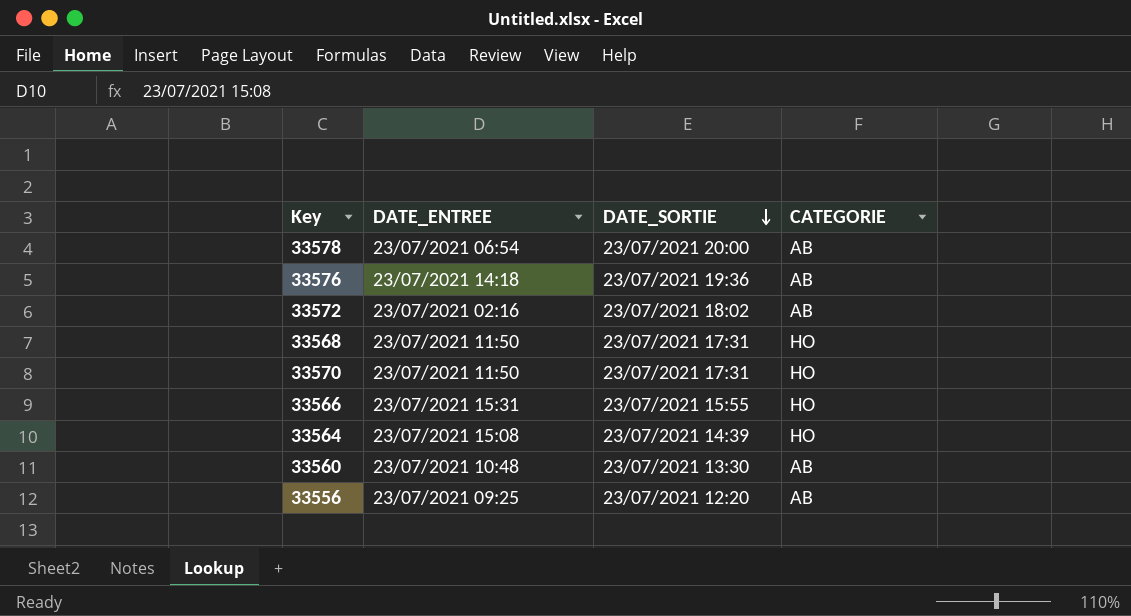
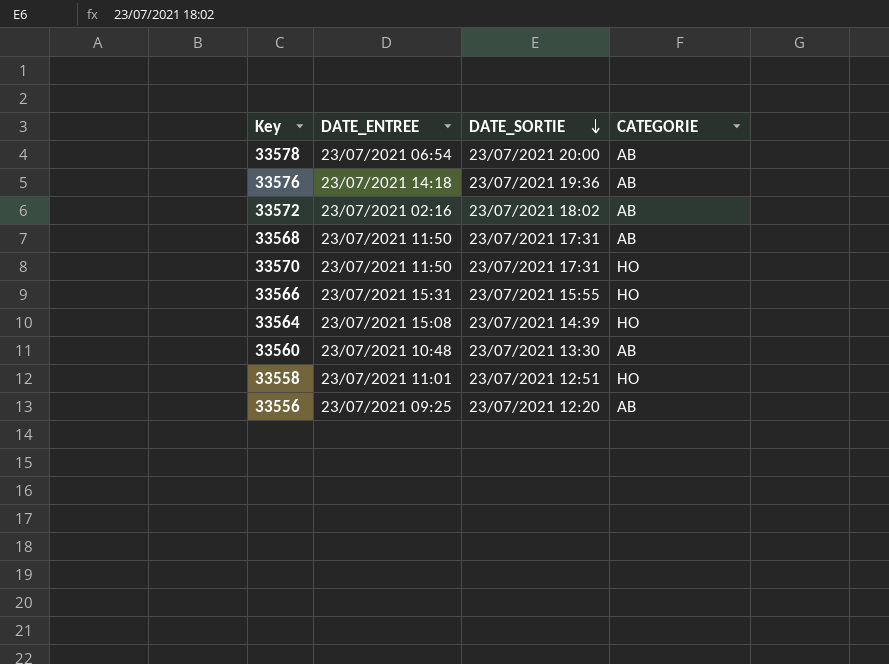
33568 | CATEGORIE: HO -> AB
row 33558: none -> 23/07/2021 11:01 | 23/07/2021 12:51 | HO

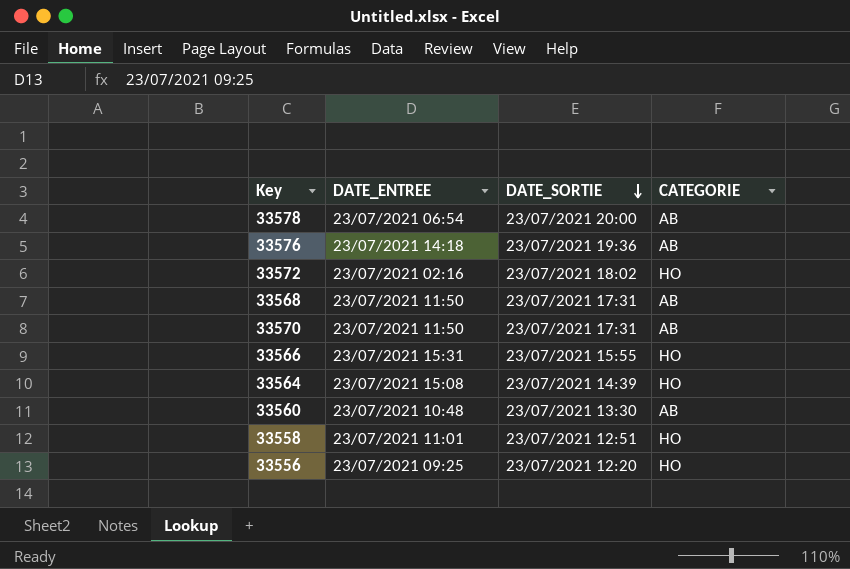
33572 | CATEGORIE: AB -> HO
33570 | CATEGORIE: HO -> AB
33556 | CATEGORIE: AB -> HO

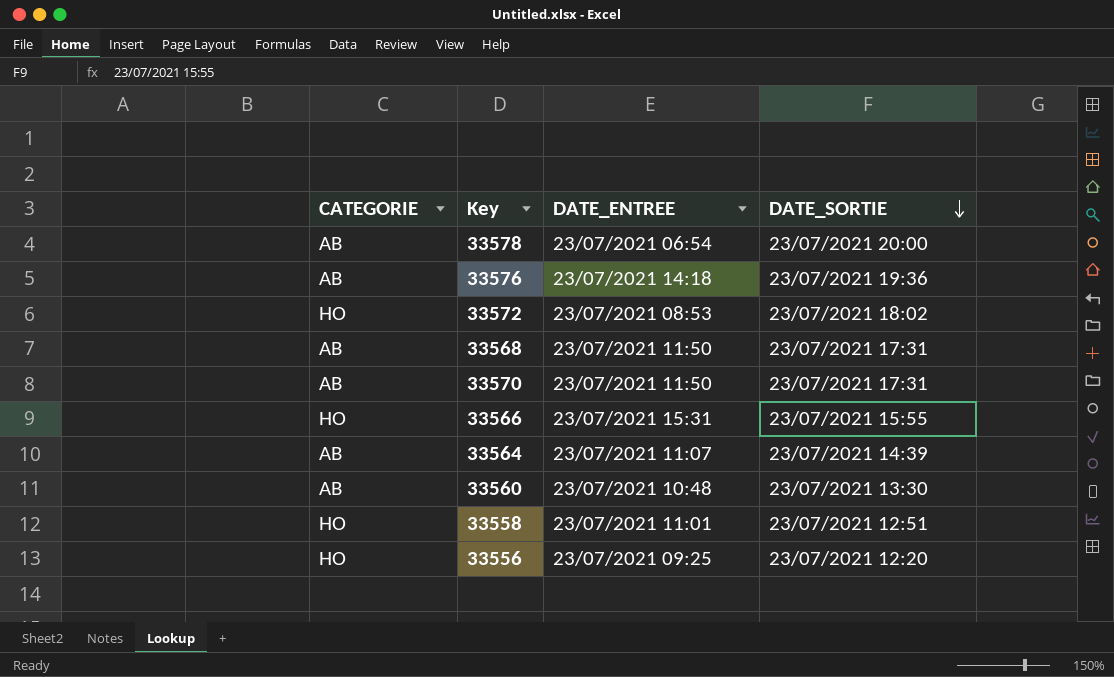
column CATEGORIE | position: 4 -> 1
33572 | DATE_ENTREE: 23/07/2021 02:16 -> 23/07/2021 08:53
33564 | CATEGORIE: HO -> AB
33564 | DATE_ENTREE: 23/07/2021 15:08 -> 23/07/2021 11:07

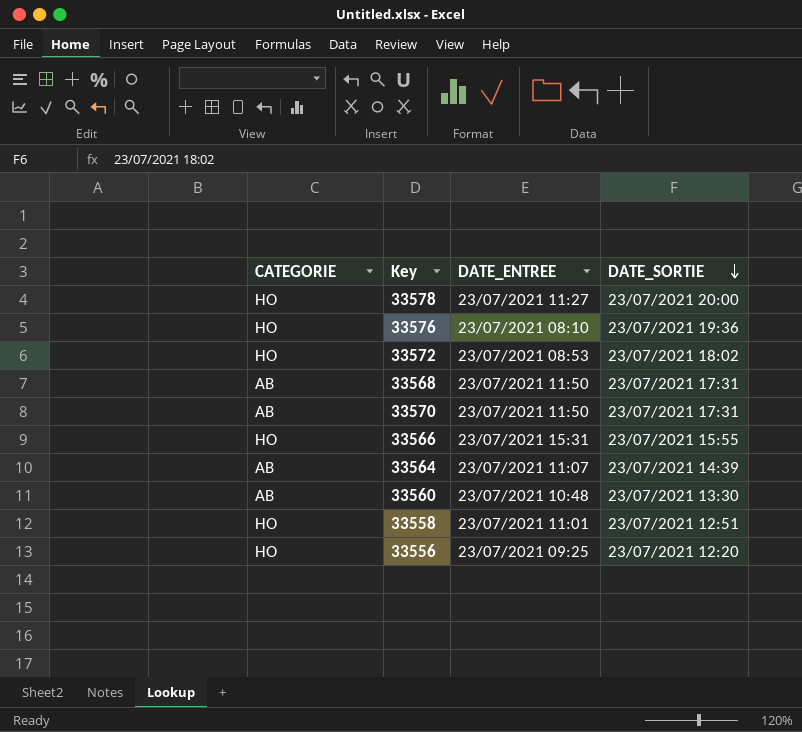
33578 | CATEGORIE: AB -> HO
33578 | DATE_ENTREE: 23/07/2021 06:54 -> 23/07/2021 11:27
33576 | CATEGORIE: AB -> HO
33576 | DATE_ENTREE: 23/07/2021 14:18 -> 23/07/2021 08:10

